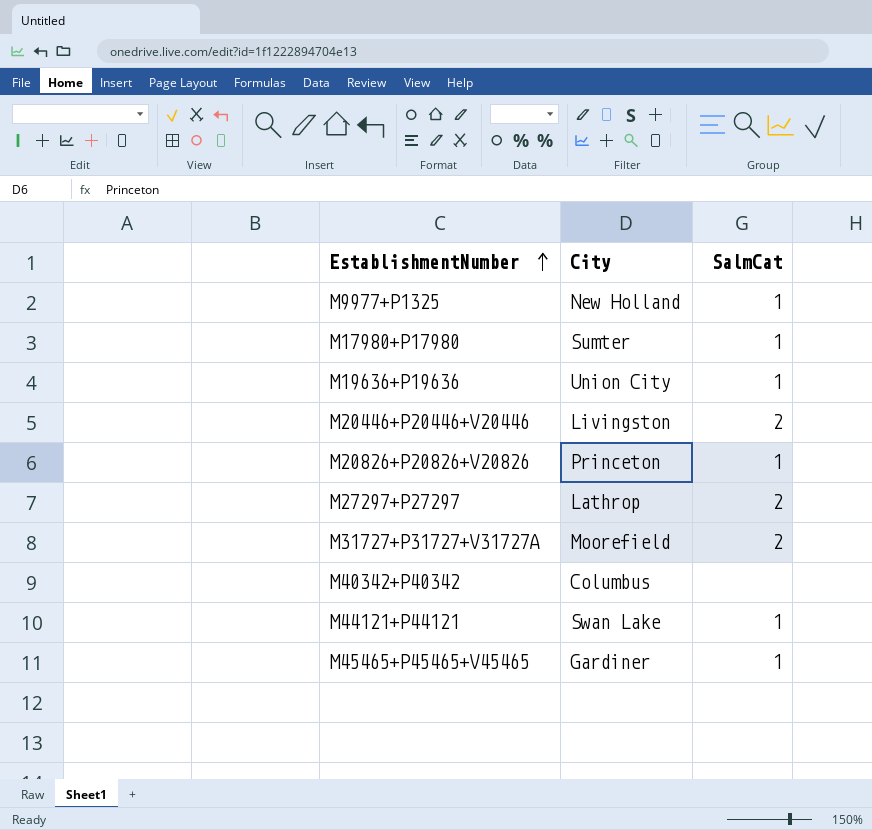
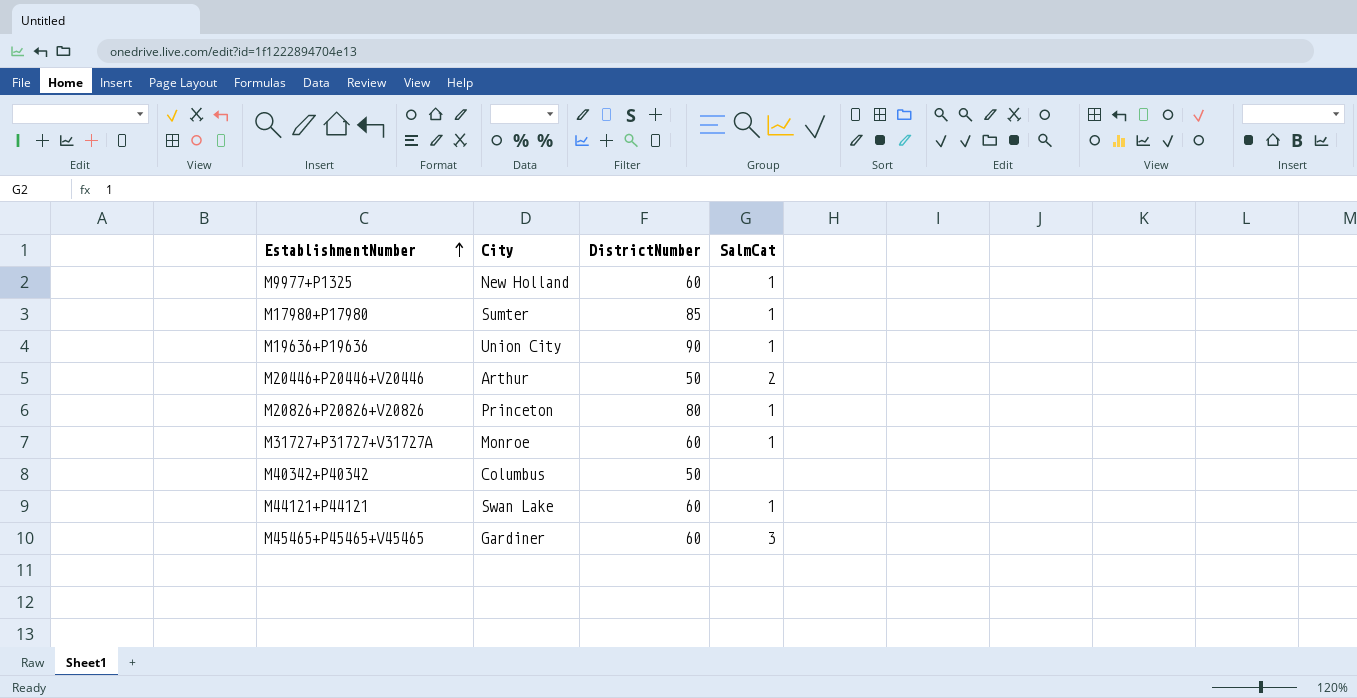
column DistrictNumber | position: none -> 3
row M27297+P27297: Lathrop | 2 -> none
M20446+P20446+V20446 | City: Livingston -> Arthur
M31727+P31727+V31727A | City: Moorefield -> Monroe
M31727+P31727+V31727A | SalmCat: 2 -> 1
M45465+P45465+V45465 | SalmCat: 1 -> 3

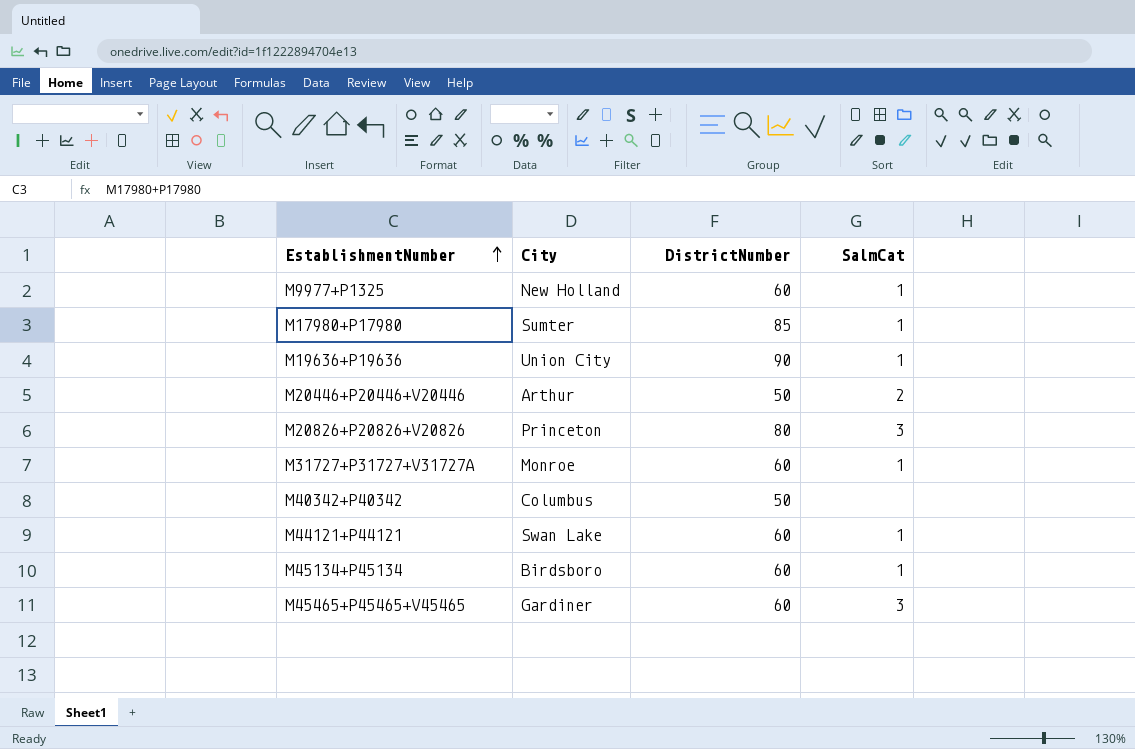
M20826+P20826+V20826 | SalmCat: 1 -> 3
row M45134+P45134: none -> Birdsboro | 60 | 1

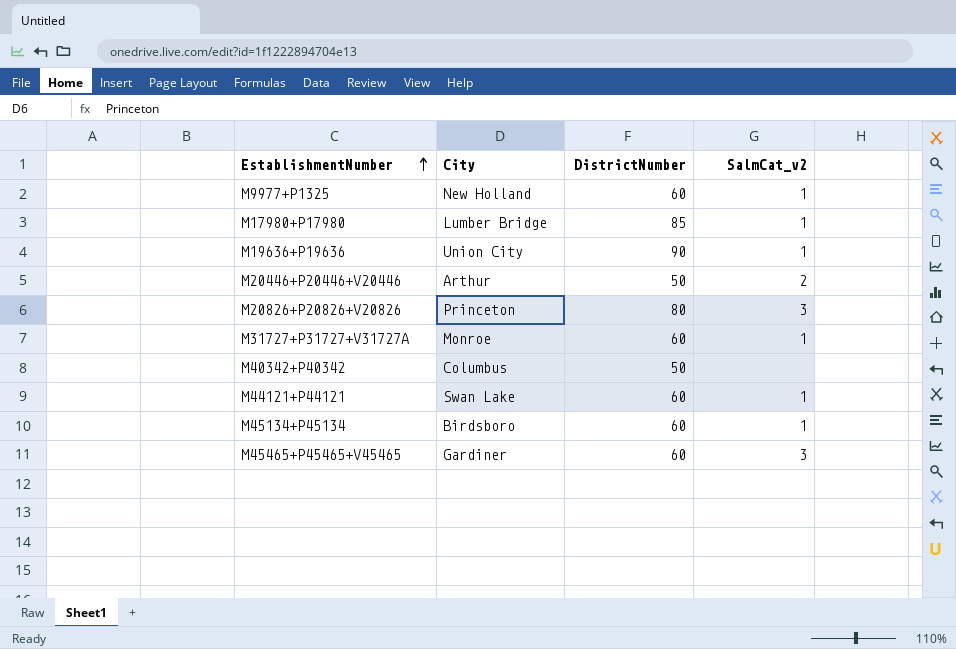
column name: SalmCat -> SalmCat_v2
M17980+P17980 | City: Sumter -> Lumber Bridge

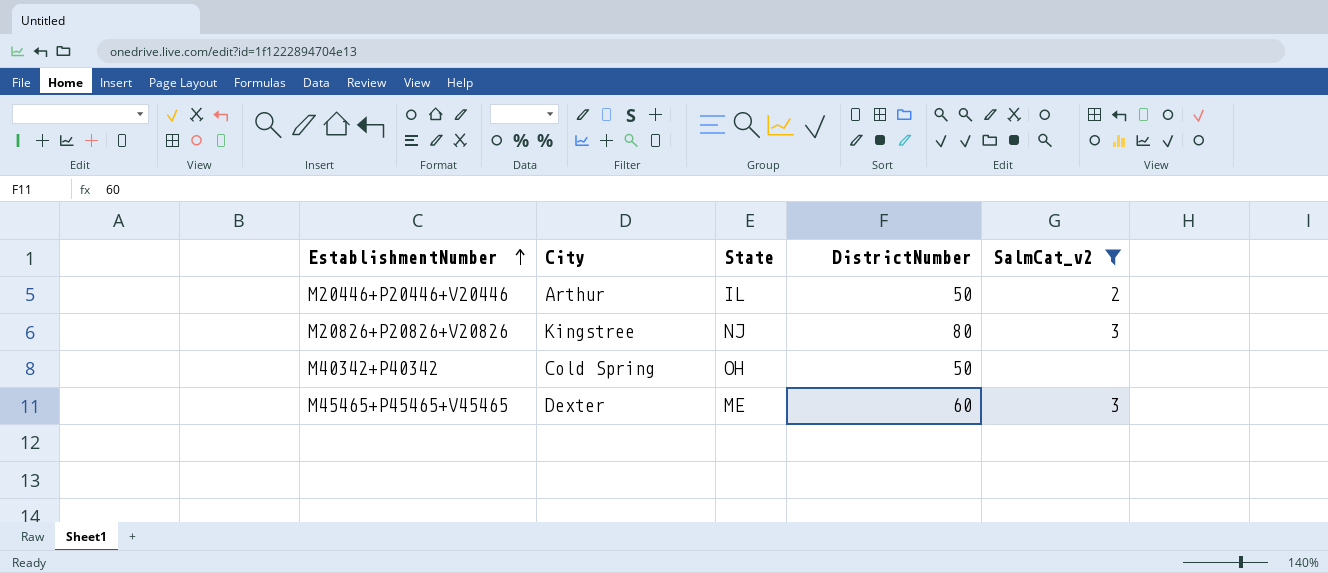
filter: none -> SalmCat_v2 != 1
column State | position: none -> 3
M20826+P20826+V20826 | City: Princeton -> Kingstree
M40342+P40342 | City: Columbus -> Cold Spring
M45465+P45465+V45465 | City: Gardiner -> Dexter

